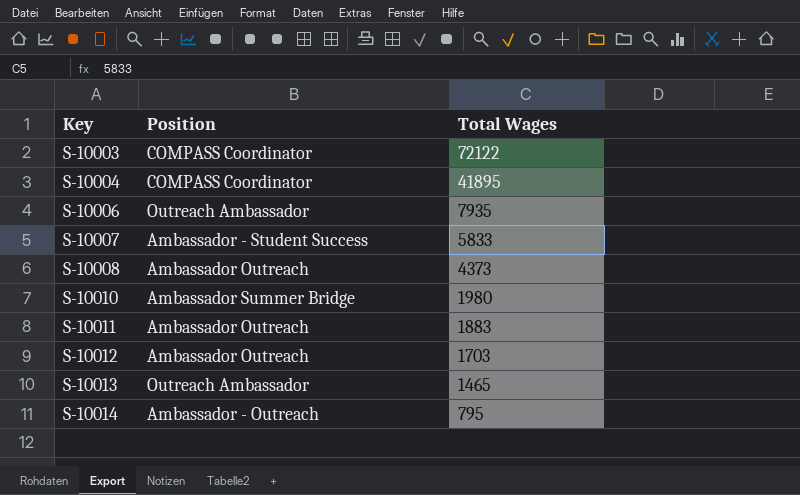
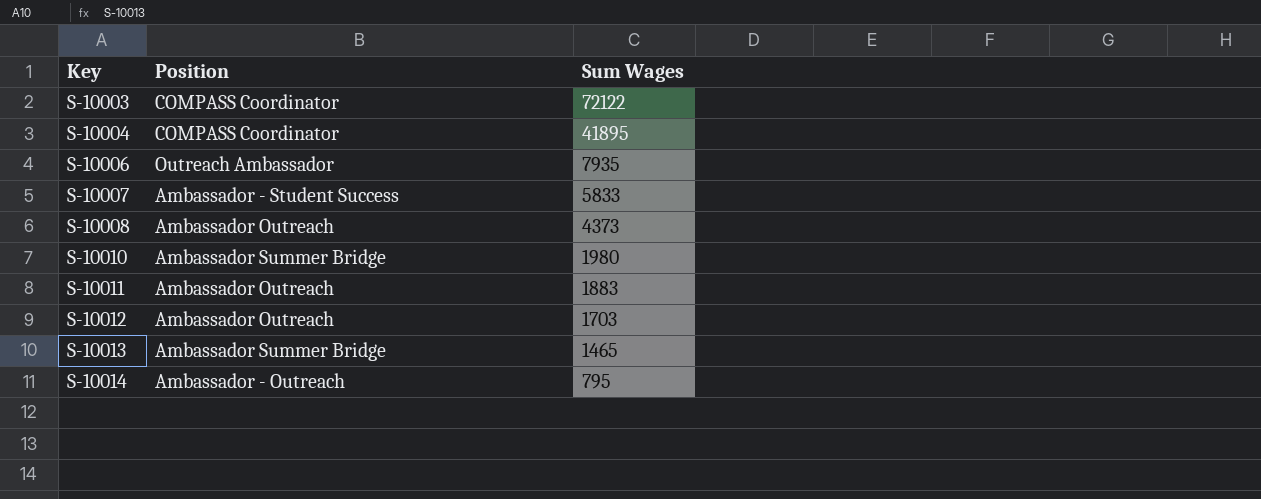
column name: Total Wages -> Sum Wages
S-10013 | Position: Outreach Ambassador -> Ambassador Summer Bridge

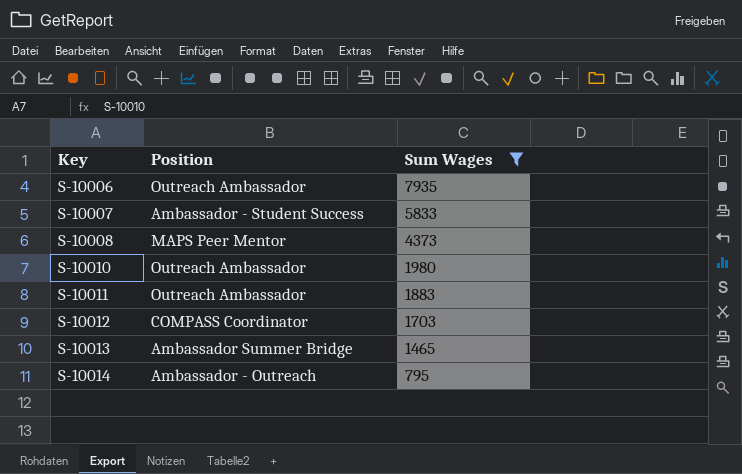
filter: none -> Sum Wages <= 7935
S-10008 | Position: Ambassador Outreach -> MAPS Peer Mentor
S-10010 | Position: Ambassador Summer Bridge -> Outreach Ambassador
S-10011 | Position: Ambassador Outreach -> Outreach Ambassador
S-10012 | Position: Ambassador Outreach -> COMPASS Coordinator

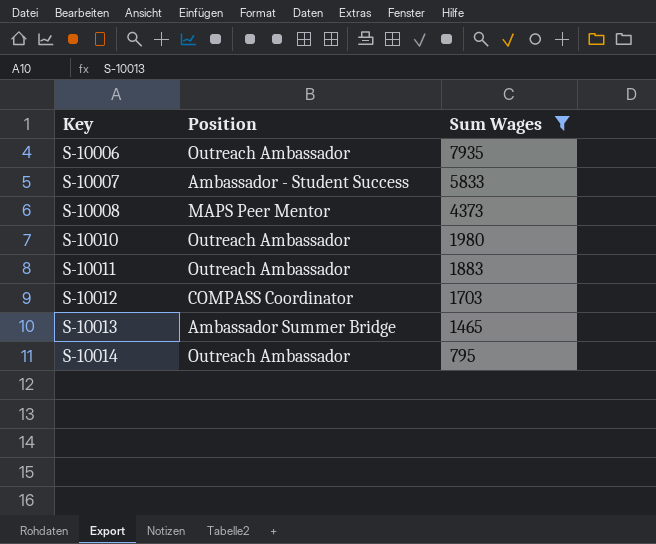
S-10014 | Position: Ambassador - Outreach -> Outreach Ambassador

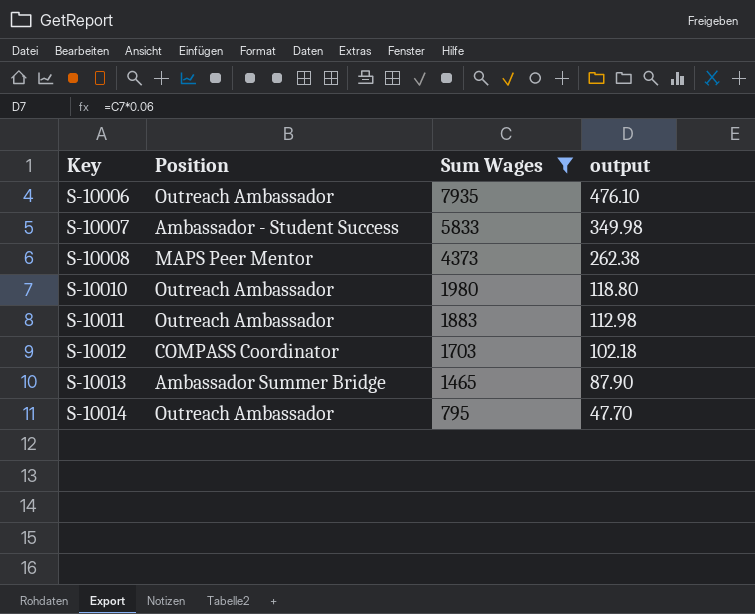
column output | formula: none -> [Sum Wages] * 0.06

